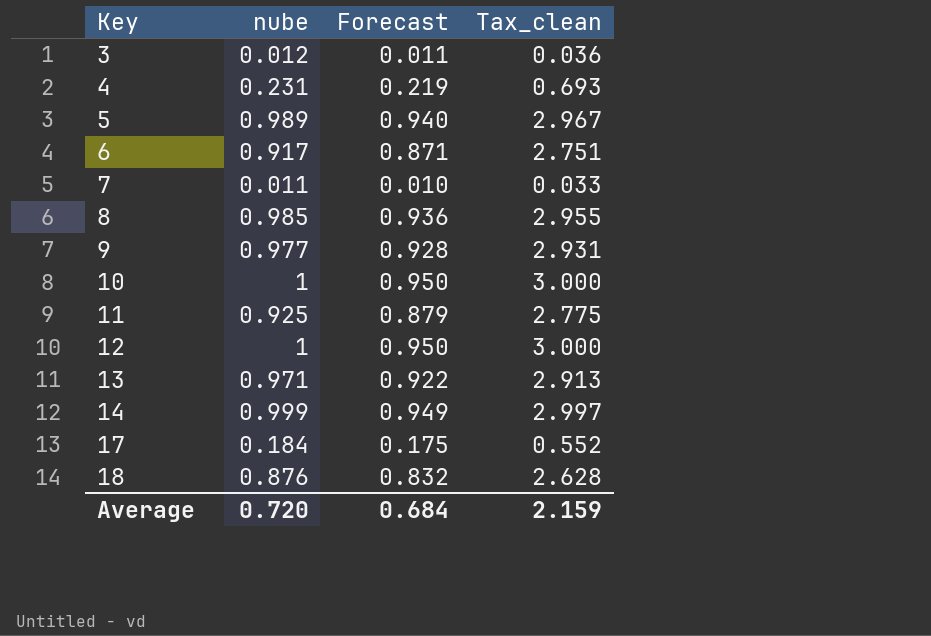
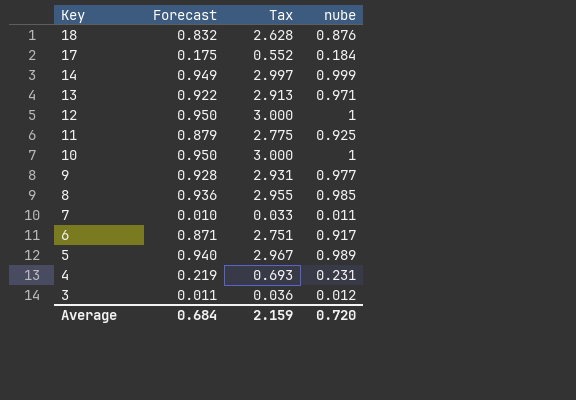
row order: Key ascending -> Key descending
column name: Tax_clean -> Tax
column nube | position: 2 -> 4

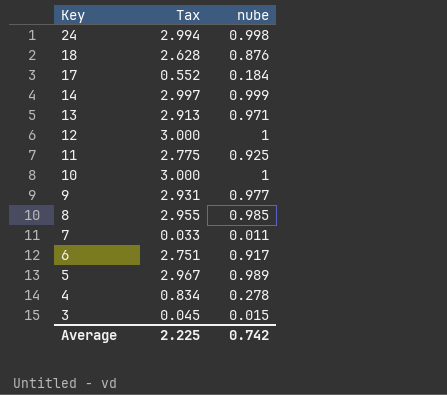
column Forecast | formula: [nube] * 0.95 -> none
row 24: none -> 2.994 | 0.998
4 | Tax: 0.693 -> 0.834
4 | nube: 0.231 -> 0.278
3 | Tax: 0.036 -> 0.045
3 | nube: 0.012 -> 0.015
Average | Tax: 2.159 -> 2.225
Average | nube: 0.720 -> 0.742

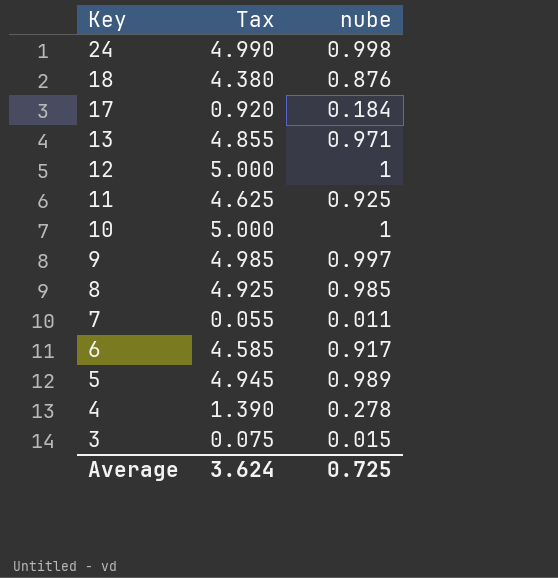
column Tax | formula: [nube] * 3 -> [nube] * 5
row 14: 2.997 | 0.999 -> none
9 | nube: 0.977 -> 0.997
Average | Tax: 2.225 -> 3.624
Average | nube: 0.742 -> 0.725

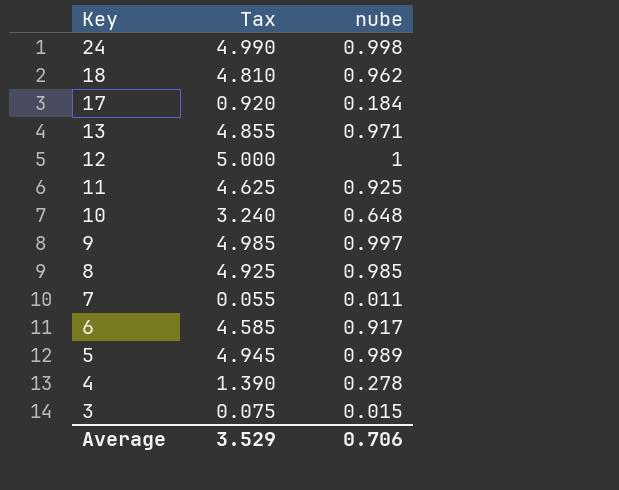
18 | Tax: 4.380 -> 4.810
18 | nube: 0.876 -> 0.962
10 | Tax: 5.000 -> 3.240
10 | nube: 1 -> 0.648
Average | Tax: 3.624 -> 3.529
Average | nube: 0.725 -> 0.706

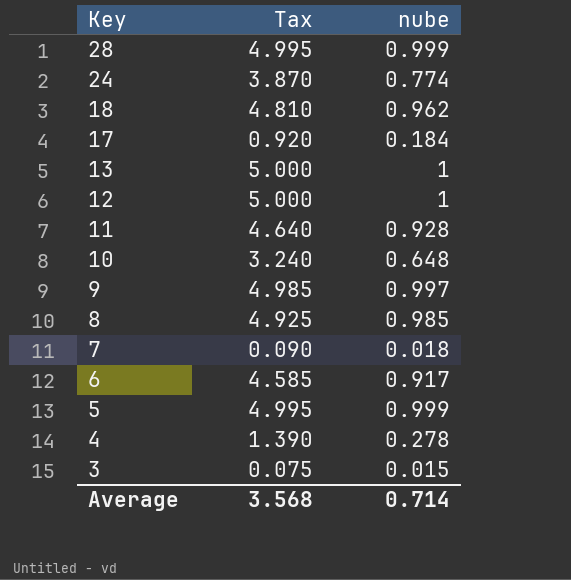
row 28: none -> 4.995 | 0.999
24 | Tax: 4.990 -> 3.870
24 | nube: 0.998 -> 0.774
13 | Tax: 4.855 -> 5.000
13 | nube: 0.971 -> 1
11 | Tax: 4.625 -> 4.640
11 | nube: 0.925 -> 0.928
7 | Tax: 0.055 -> 0.090
7 | nube: 0.011 -> 0.018
5 | Tax: 4.945 -> 4.995
5 | nube: 0.989 -> 0.999
Average | Tax: 3.529 -> 3.568
Average | nube: 0.706 -> 0.714

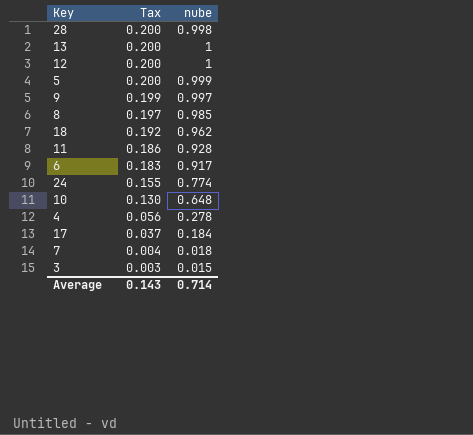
row order: Key descending -> Tax descending
column Tax | formula: [nube] * 5 -> [nube] * 0.2
28 | nube: 0.999 -> 0.998
Average | Tax: 3.568 -> 0.143

